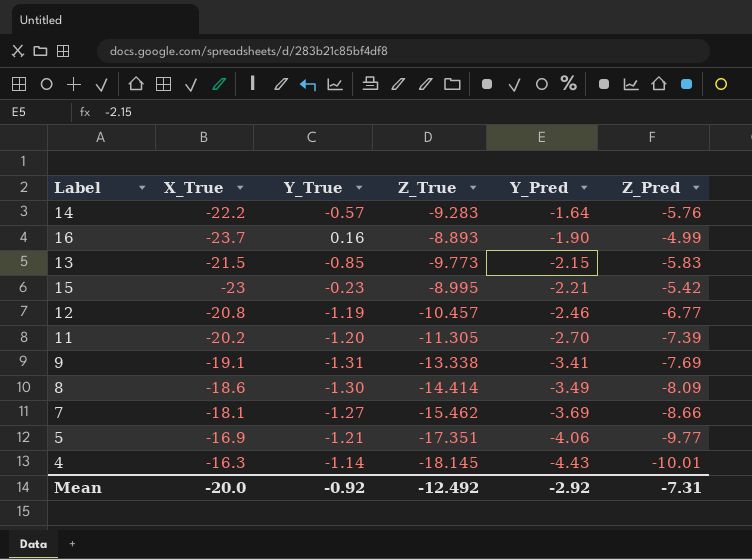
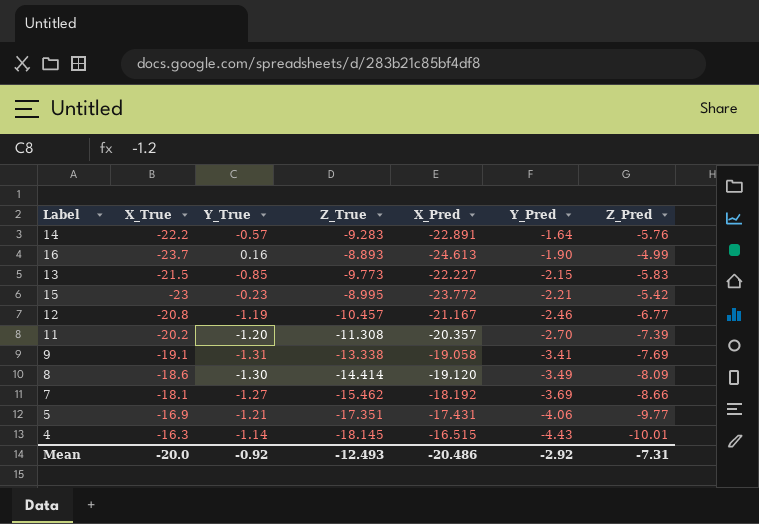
column X_Pred | position: none -> 5
11 | Z_True: -11.305 -> -11.308
Mean | Z_True: -12.492 -> -12.493

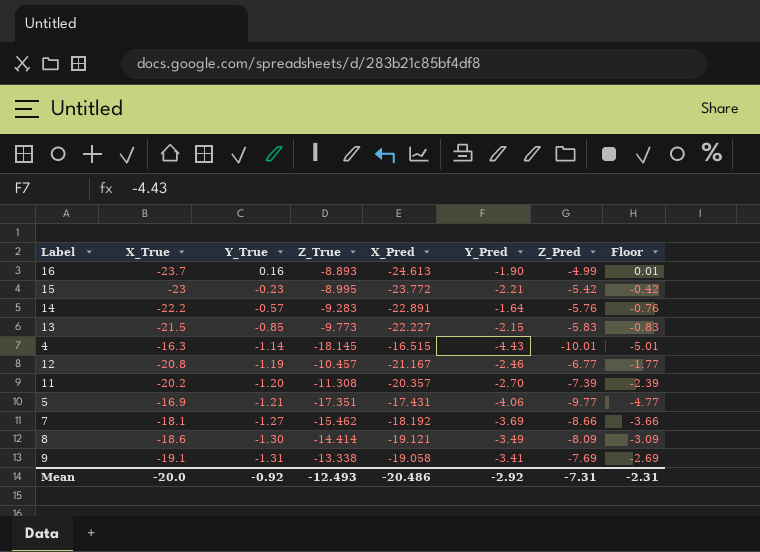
row order: Y_Pred descending -> Y_True descending
column Floor | formula: none -> [Z_Pred] + 5
8 | X_Pred: -19.120 -> -19.121

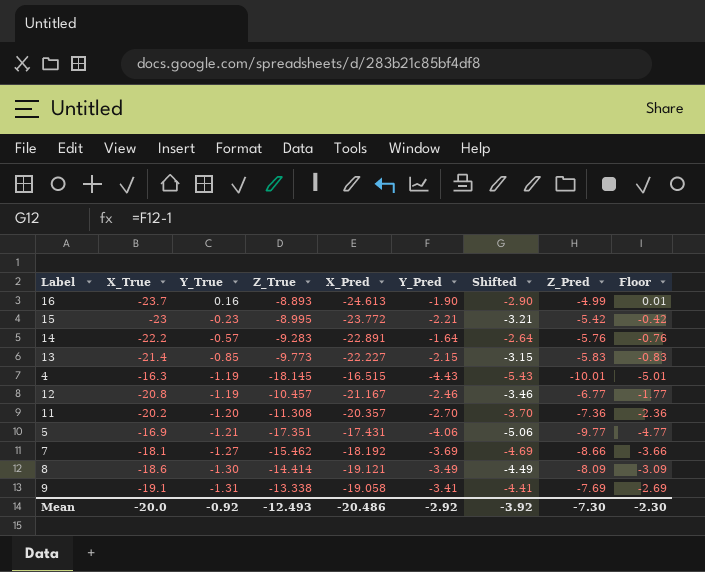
column Shifted | formula: none -> [Y_Pred] - 1
13 | X_True: -21.5 -> -21.4
4 | Y_True: -1.14 -> -1.19
11 | Z_Pred: -7.39 -> -7.36
11 | Floor: -2.39 -> -2.36
Mean | Z_Pred: -7.31 -> -7.30
Mean | Floor: -2.31 -> -2.30

